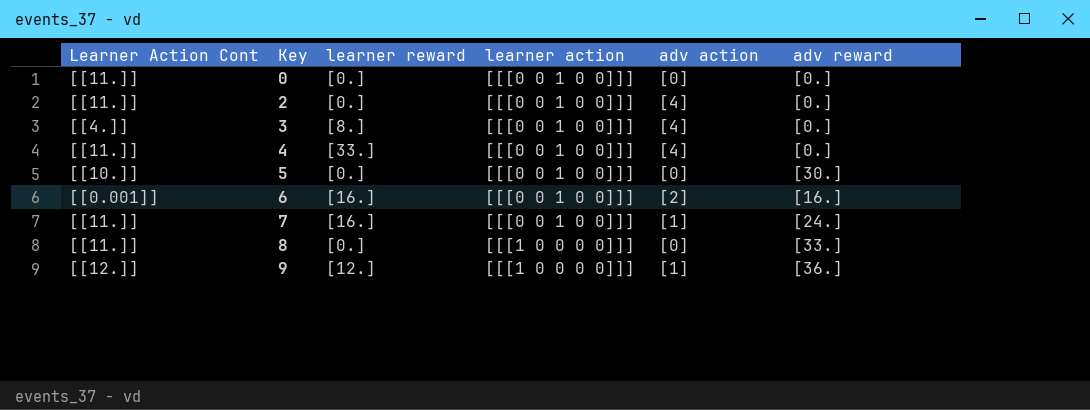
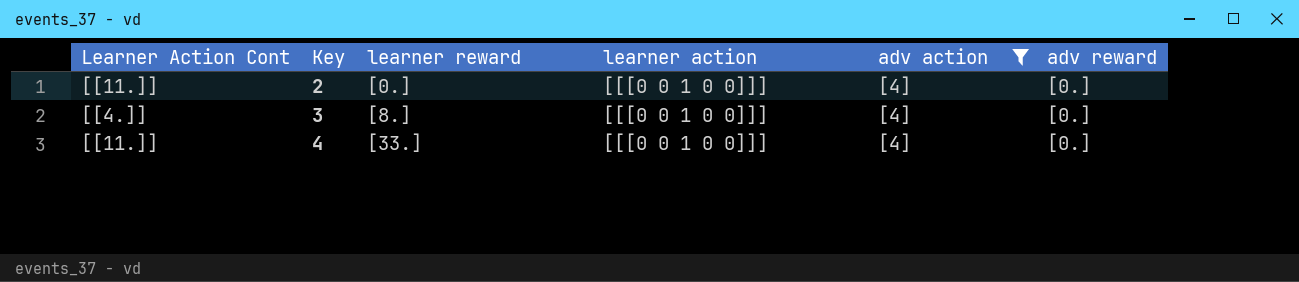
filter: none -> adv action = [4]

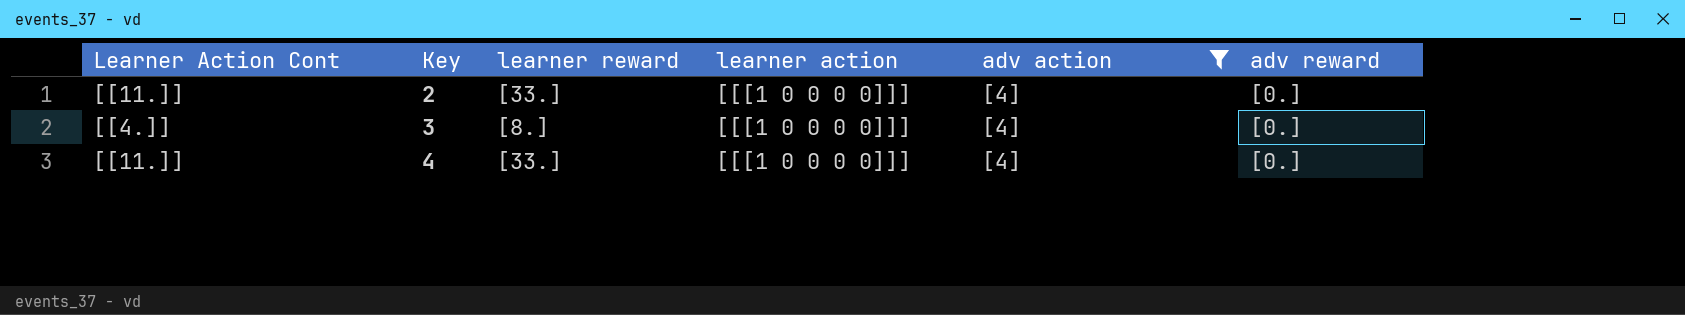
2 | learner reward: [0.] -> [33.]
2 | learner action: [[[0 0 1 0 0]]] -> [[[1 0 0 0 0]]]
3 | learner action: [[[0 0 1 0 0]]] -> [[[1 0 0 0 0]]]
4 | learner action: [[[0 0 1 0 0]]] -> [[[1 0 0 0 0]]]

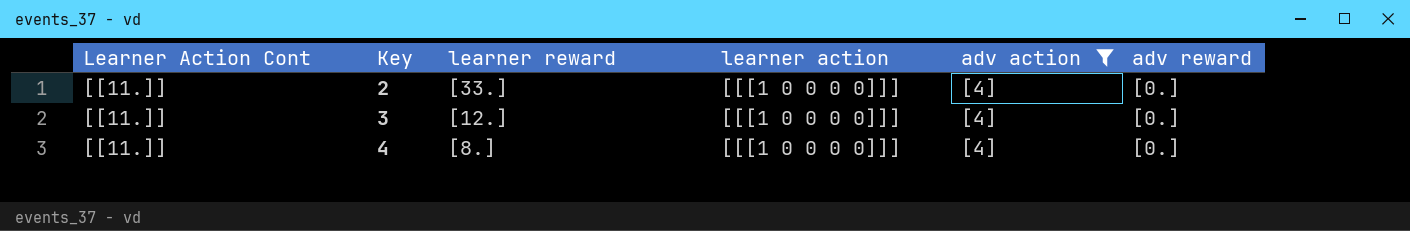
3 | Learner Action Cont: [[4.]] -> [[11.]]
3 | learner reward: [8.] -> [12.]
4 | learner reward: [33.] -> [8.]

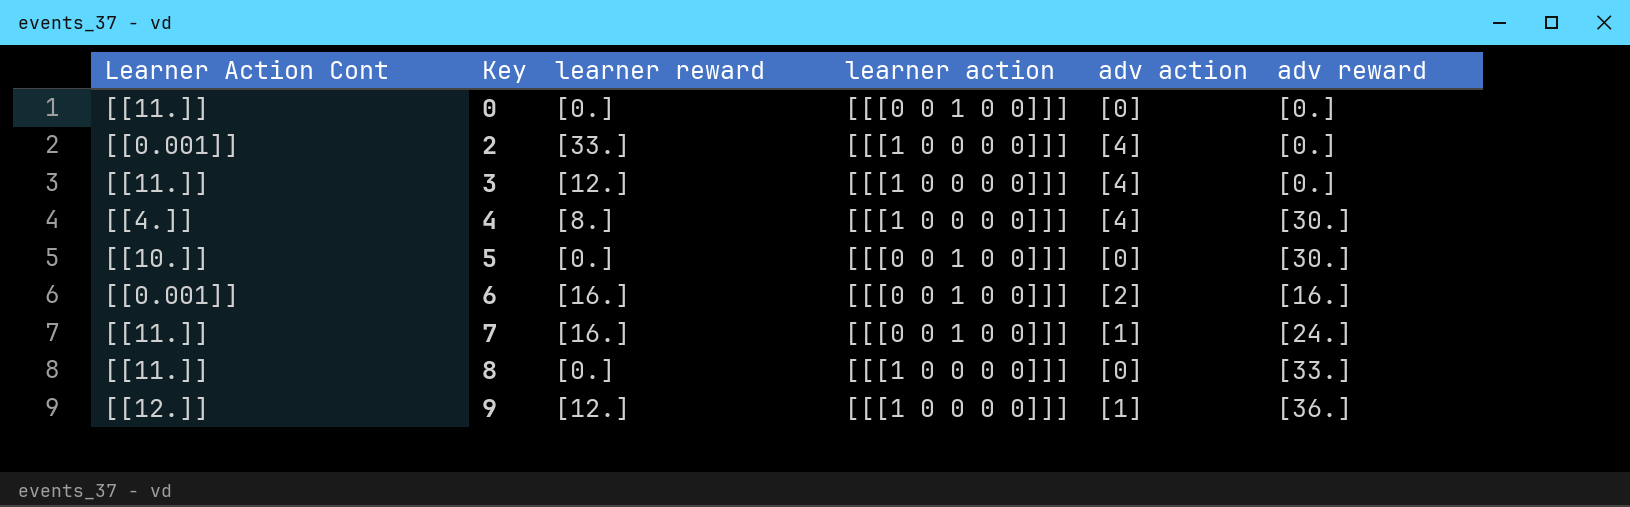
filter: adv action = [4] -> none
2 | Learner Action Cont: [[11.]] -> [[0.001]]
4 | Learner Action Cont: [[11.]] -> [[4.]]
4 | adv reward: [0.] -> [30.]

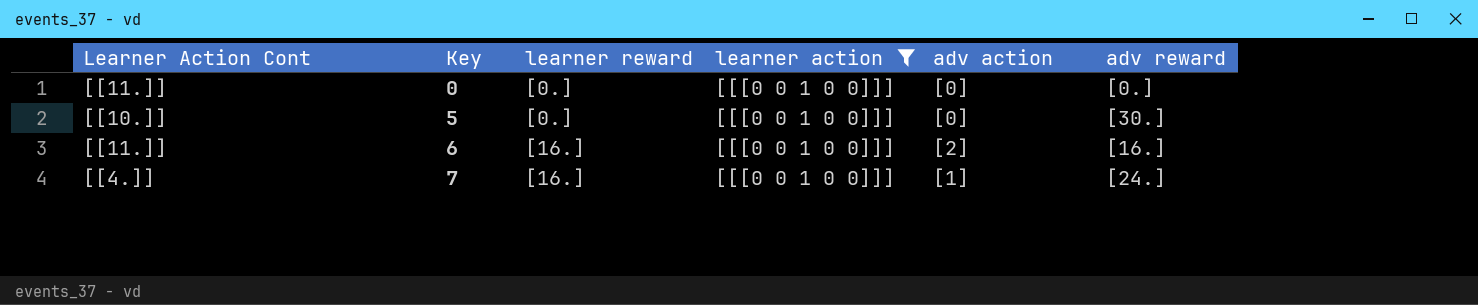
filter: none -> learner action = [[[0 0 1 0 0]]]
6 | Learner Action Cont: [[0.001]] -> [[11.]]
7 | Learner Action Cont: [[11.]] -> [[4.]]

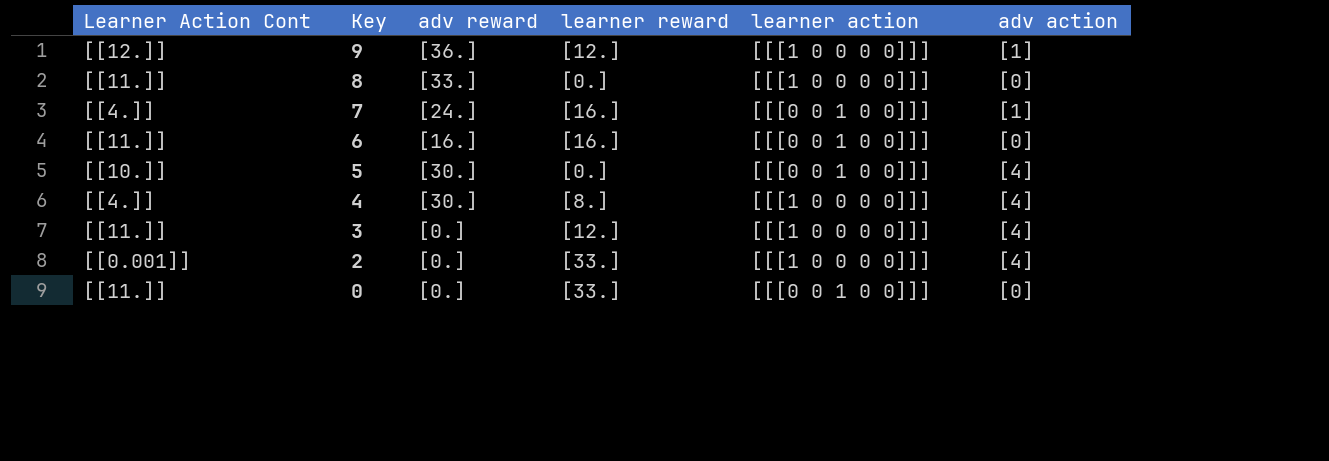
filter: learner action = [[[0 0 1 0 0]]] -> none
row order: Key ascending -> Key descending
column adv reward | position: 6 -> 3
6 | adv action: [2] -> [0]
5 | adv action: [0] -> [4]
0 | learner reward: [0.] -> [33.]

